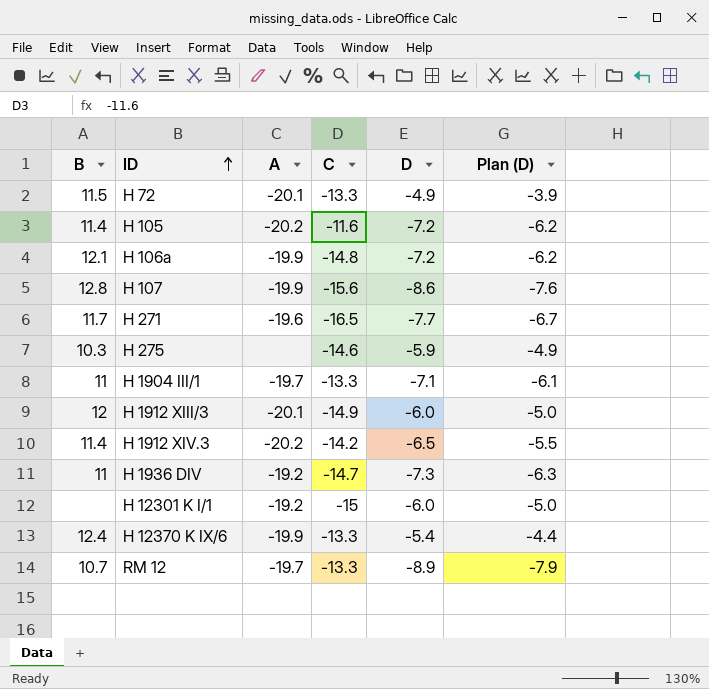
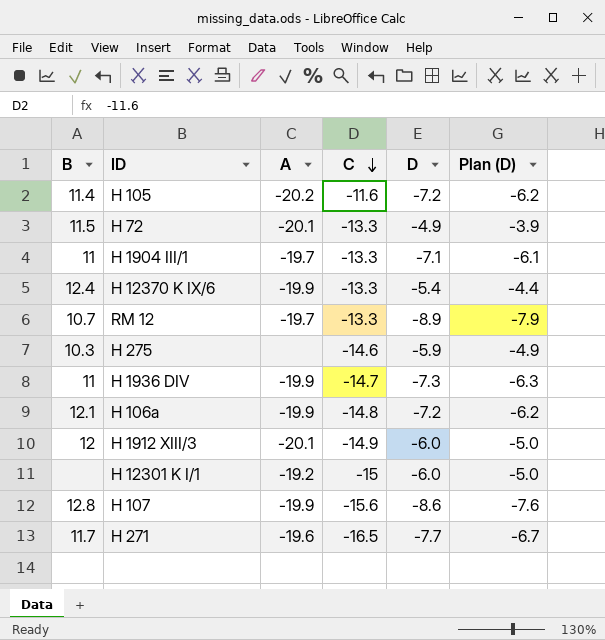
row order: ID ascending -> C descending
row H 1912 XIV.3: 11.4 | -20.2 | -14.2 | -6.5 | -5.5 -> none
H 1936 DIV | A: -19.2 -> -19.9

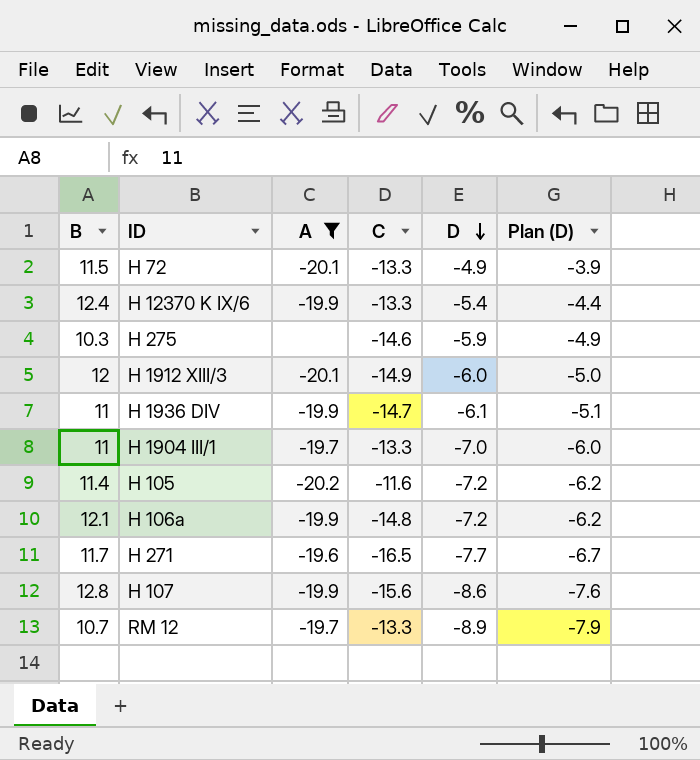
filter: none -> A != -19.2
row order: C descending -> D descending
H 1936 DIV | D: -7.3 -> -6.1
H 1936 DIV | Plan (D): -6.3 -> -5.1
H 1904 III/1 | D: -7.1 -> -7.0
H 1904 III/1 | Plan (D): -6.1 -> -6.0

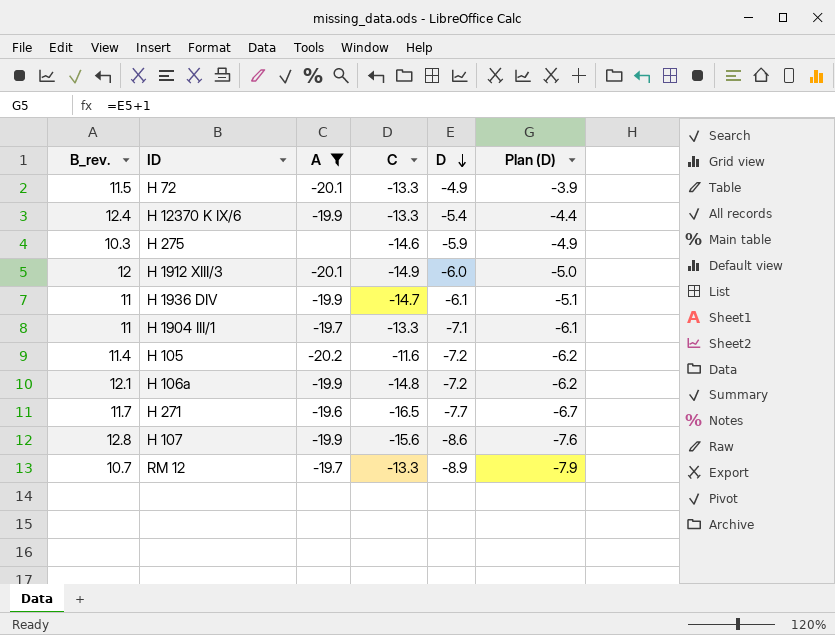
column name: B -> B_rev.
H 1904 III/1 | D: -7.0 -> -7.1
H 1904 III/1 | Plan (D): -6.0 -> -6.1

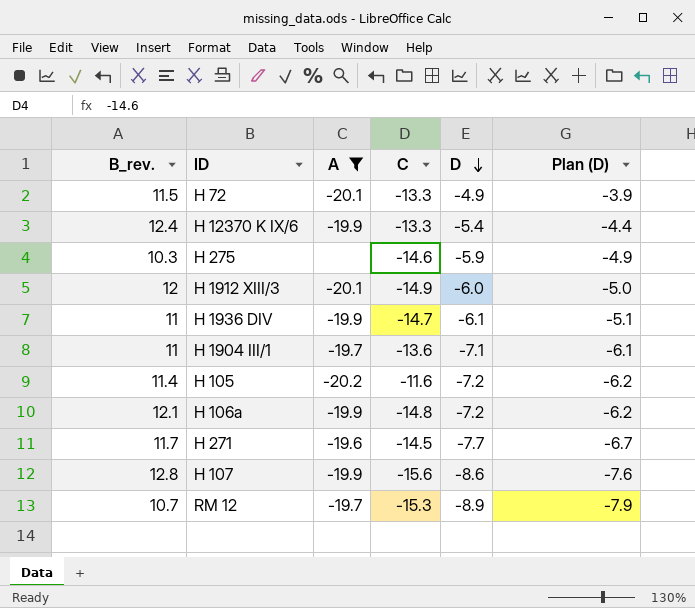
H 1904 III/1 | C: -13.3 -> -13.6
H 271 | C: -16.5 -> -14.5
RM 12 | C: -13.3 -> -15.3

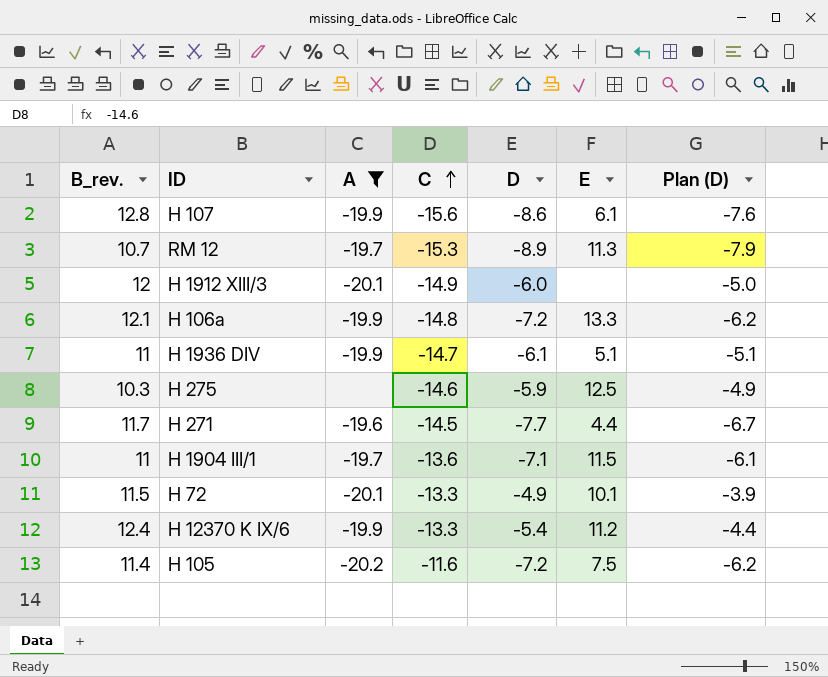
row order: D descending -> C ascending
column E | position: none -> 6

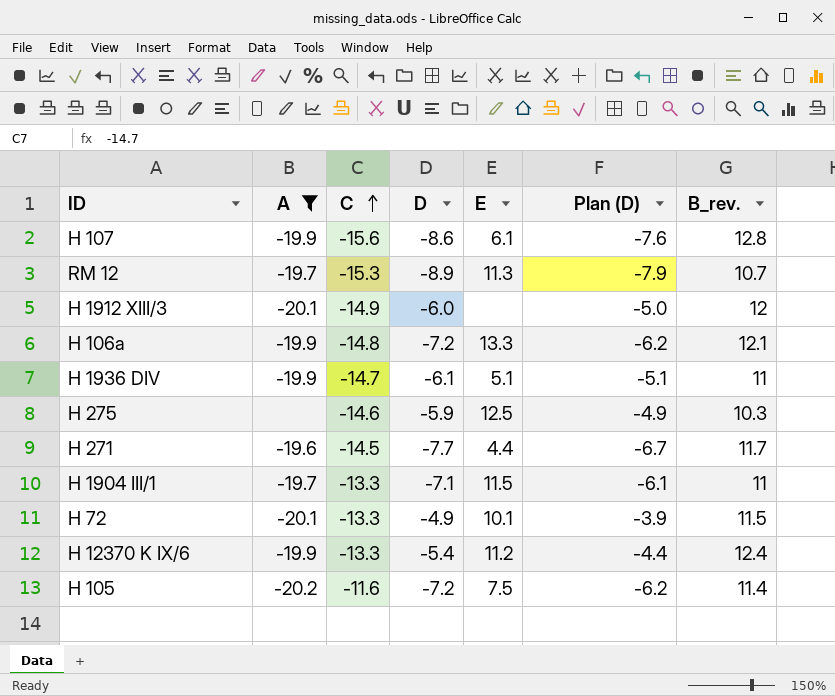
column B_rev. | position: 1 -> 7
H 1904 III/1 | C: -13.6 -> -13.3

